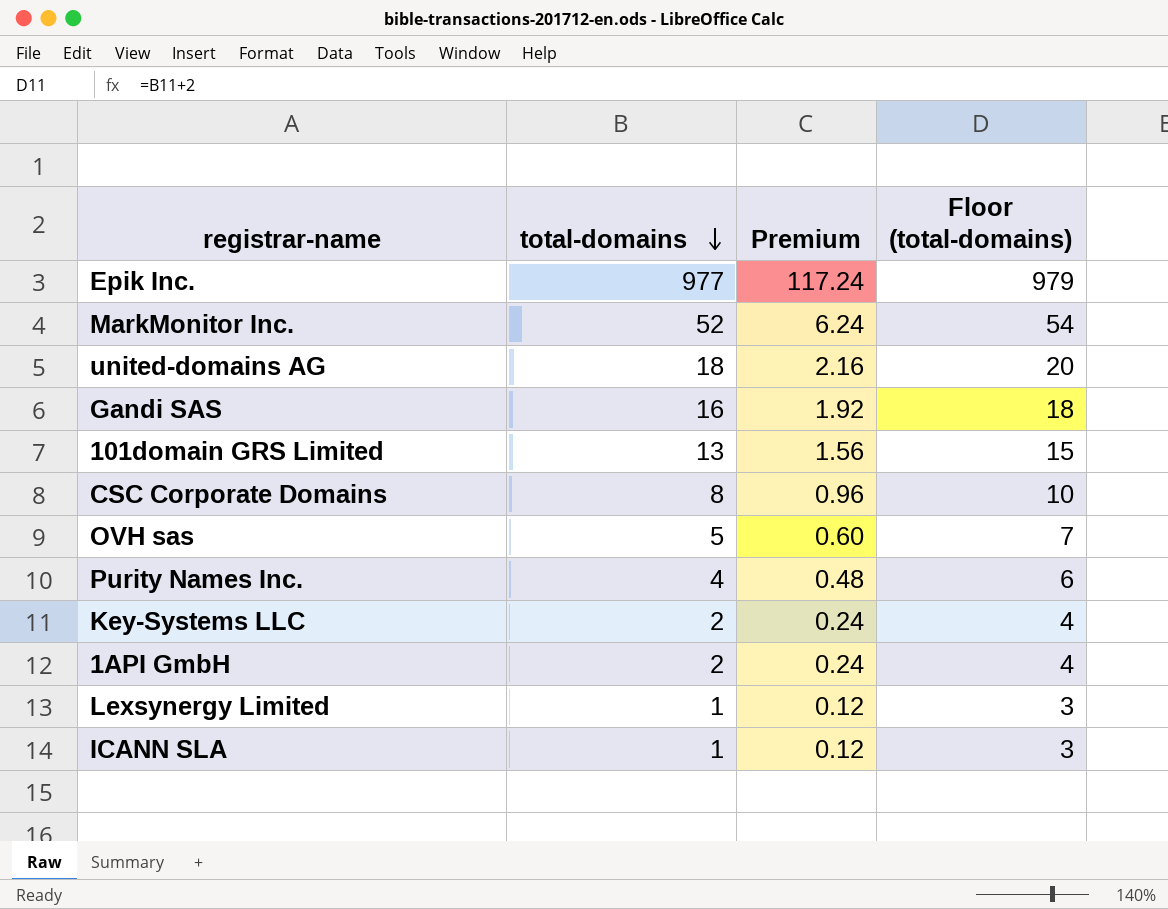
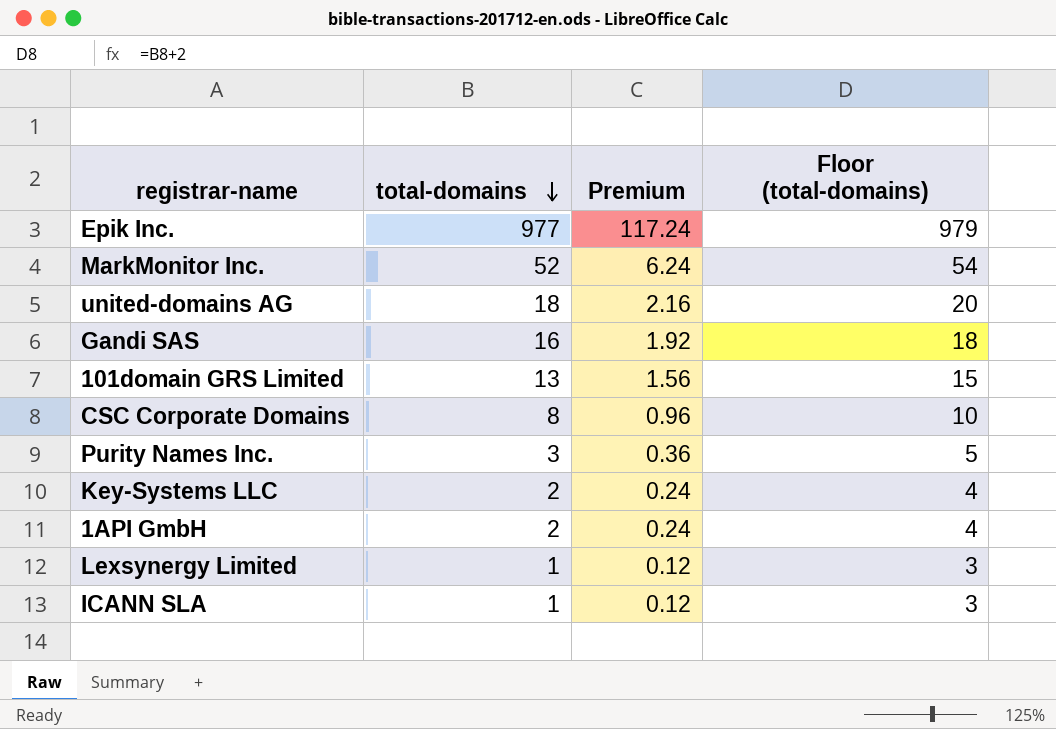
row OVH sas: 5 | 0.60 | 7 -> none
Purity Names Inc. | total-domains: 4 -> 3
Purity Names Inc. | Premium: 0.48 -> 0.36
Purity Names Inc. | Floor (total-domains): 6 -> 5

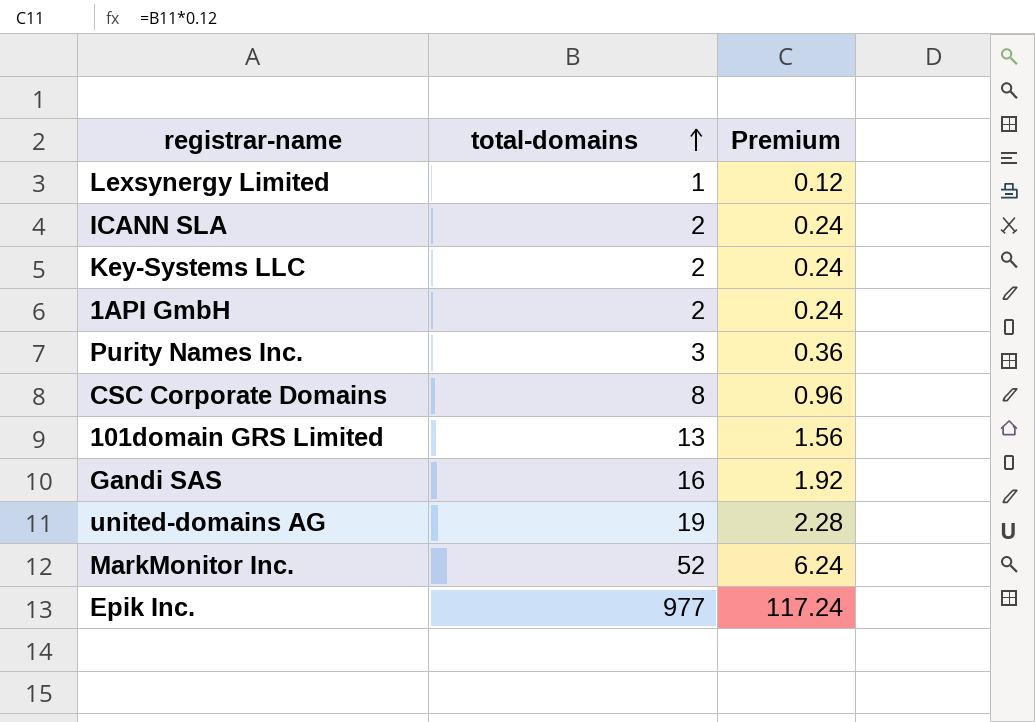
row order: total-domains descending -> total-domains ascending
column Floor (total-domains) | formula: [total-domains] + 2 -> none
ICANN SLA | total-domains: 1 -> 2
ICANN SLA | Premium: 0.12 -> 0.24
united-domains AG | total-domains: 18 -> 19
united-domains AG | Premium: 2.16 -> 2.28

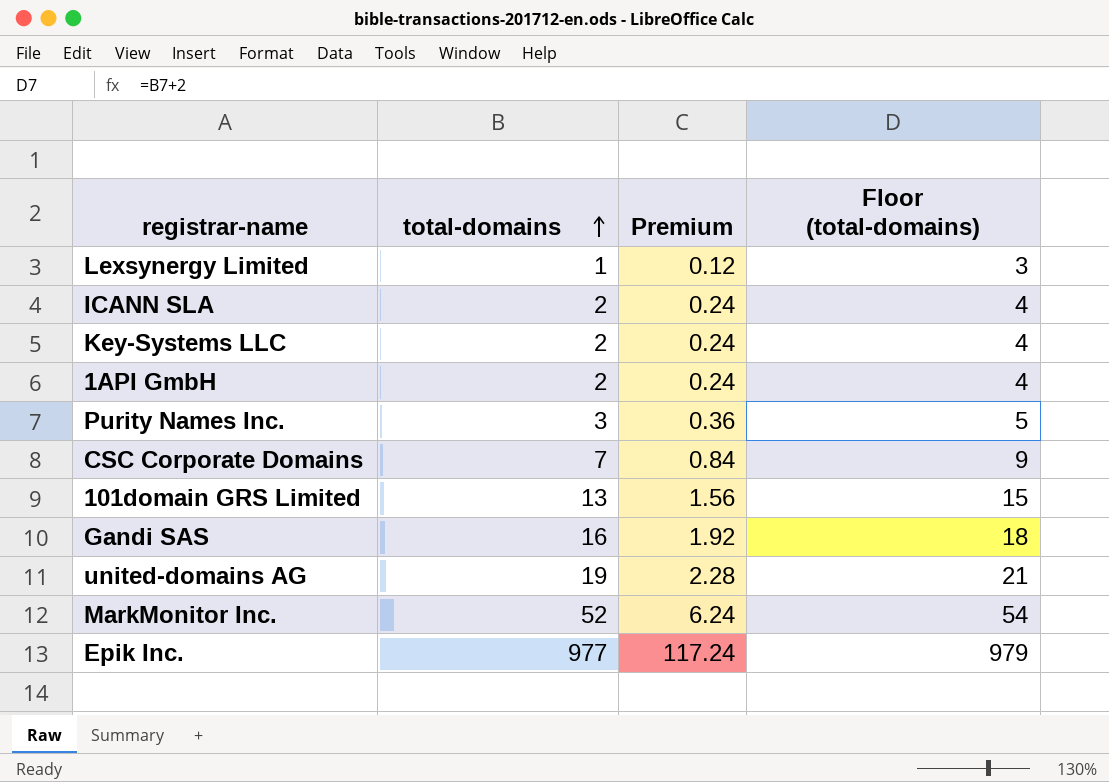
column Floor (total-domains) | formula: none -> [total-domains] + 2
CSC Corporate Domains | total-domains: 8 -> 7
CSC Corporate Domains | Premium: 0.96 -> 0.84

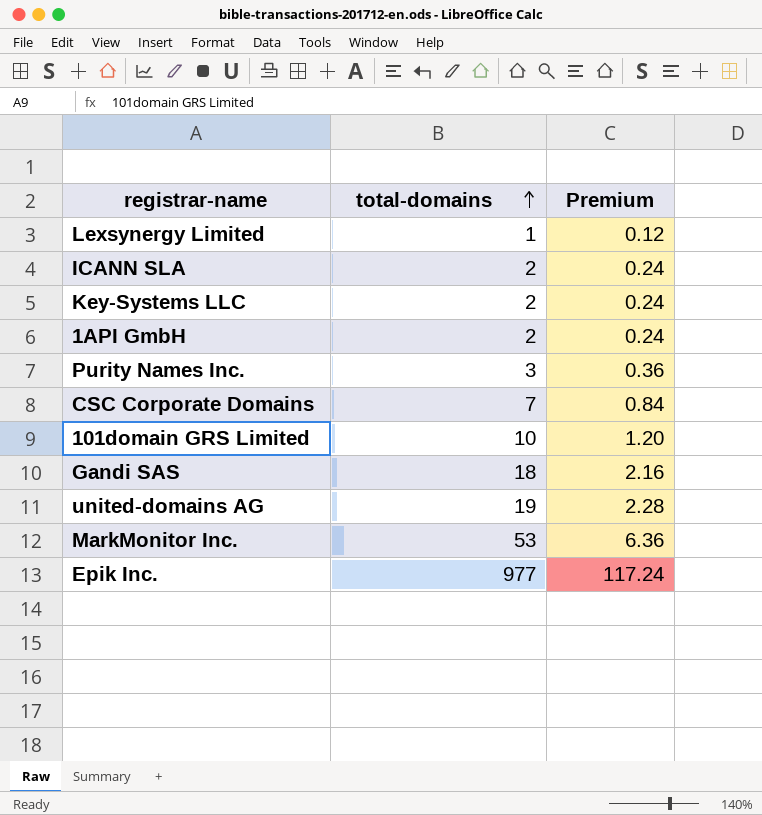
column Floor (total-domains) | formula: [total-domains] + 2 -> none
101domain GRS Limited | total-domains: 13 -> 10
101domain GRS Limited | Premium: 1.56 -> 1.20
Gandi SAS | total-domains: 16 -> 18
Gandi SAS | Premium: 1.92 -> 2.16
MarkMonitor Inc. | total-domains: 52 -> 53
MarkMonitor Inc. | Premium: 6.24 -> 6.36

